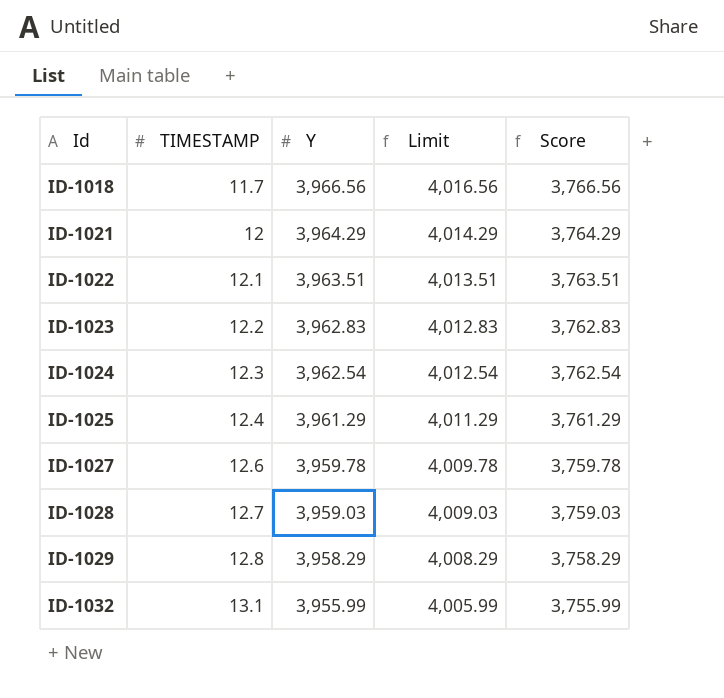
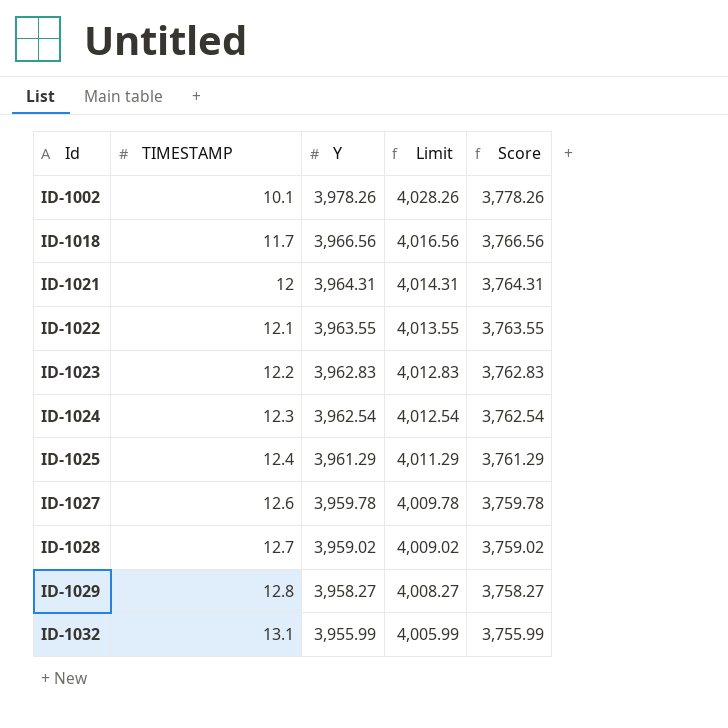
row ID-1002: none -> 10.1 | 3,978.26 | 4,028.26 | 3,778.26
ID-1021 | Y: 3,964.29 -> 3,964.31
ID-1021 | Limit: 4,014.29 -> 4,014.31
ID-1021 | Score: 3,764.29 -> 3,764.31
ID-1022 | Y: 3,963.51 -> 3,963.55
ID-1022 | Limit: 4,013.51 -> 4,013.55
ID-1022 | Score: 3,763.51 -> 3,763.55
ID-1028 | Y: 3,959.03 -> 3,959.02
ID-1028 | Limit: 4,009.03 -> 4,009.02
ID-1028 | Score: 3,759.03 -> 3,759.02
ID-1029 | Y: 3,958.29 -> 3,958.27
ID-1029 | Limit: 4,008.29 -> 4,008.27
ID-1029 | Score: 3,758.29 -> 3,758.27

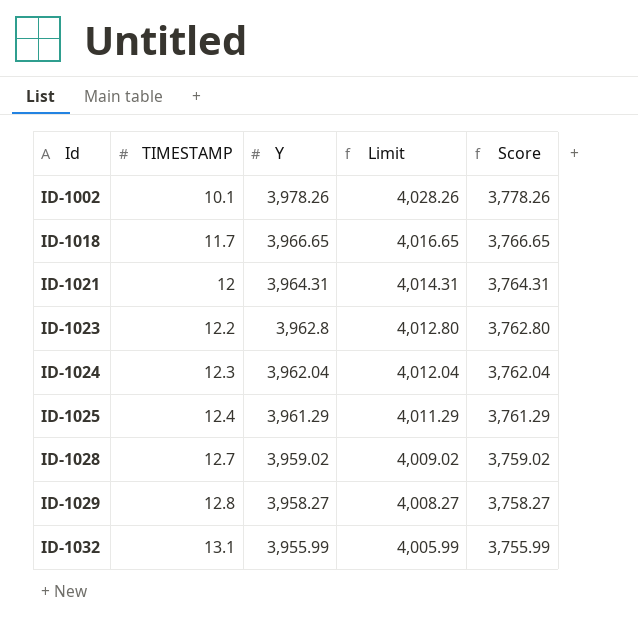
row ID-1022: 12.1 | 3,963.55 | 4,013.55 | 3,763.55 -> none
row ID-1027: 12.6 | 3,959.78 | 4,009.78 | 3,759.78 -> none
ID-1018 | Y: 3,966.56 -> 3,966.65
ID-1018 | Limit: 4,016.56 -> 4,016.65
ID-1018 | Score: 3,766.56 -> 3,766.65
ID-1023 | Y: 3,962.83 -> 3,962.8
ID-1023 | Limit: 4,012.83 -> 4,012.80
ID-1023 | Score: 3,762.83 -> 3,762.80
ID-1024 | Y: 3,962.54 -> 3,962.04
ID-1024 | Limit: 4,012.54 -> 4,012.04
ID-1024 | Score: 3,762.54 -> 3,762.04

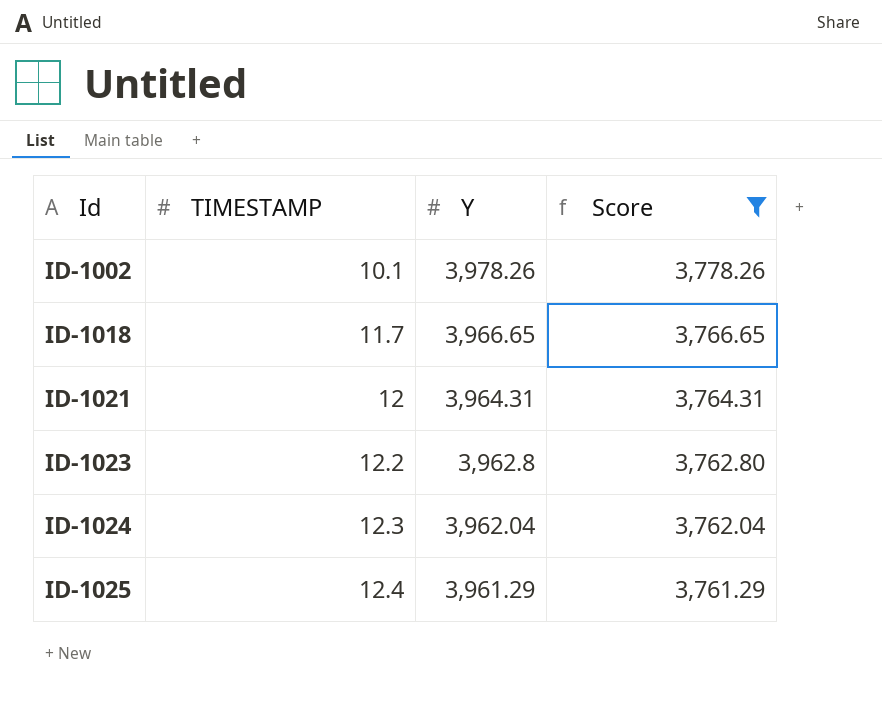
filter: none -> Score >= 3,761.29
column Limit | formula: [Y] + 50 -> none

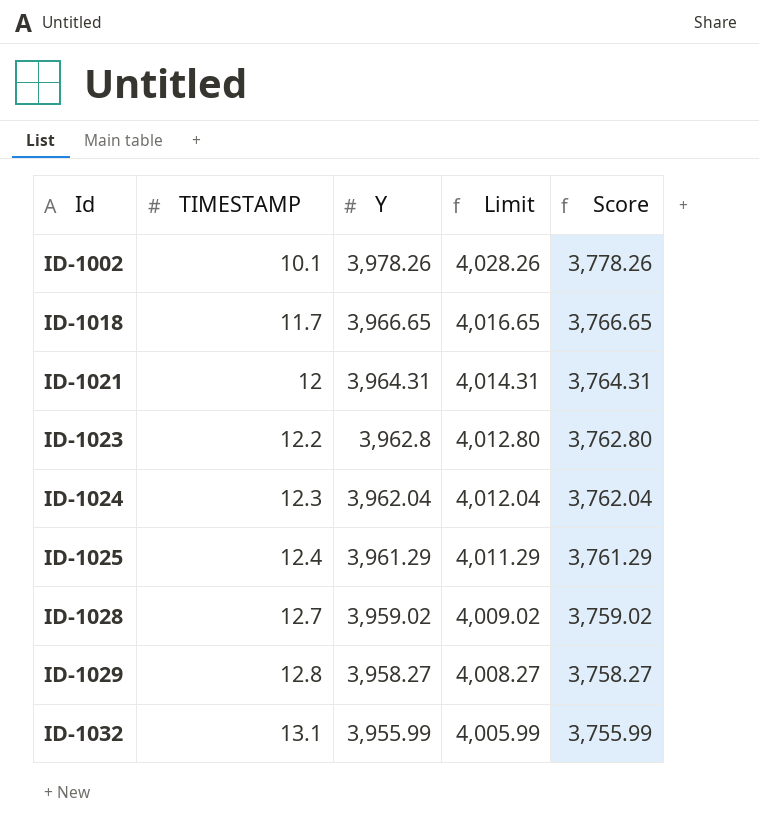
filter: Score >= 3,761.29 -> none
column Limit | formula: none -> [Y] + 50

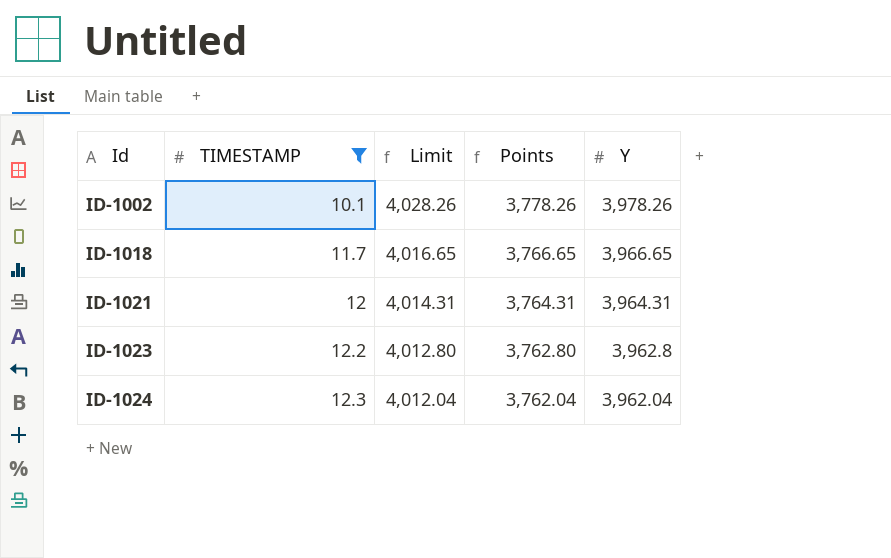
filter: none -> TIMESTAMP <= 12.3
column name: Score -> Points
column Y | position: 3 -> 5

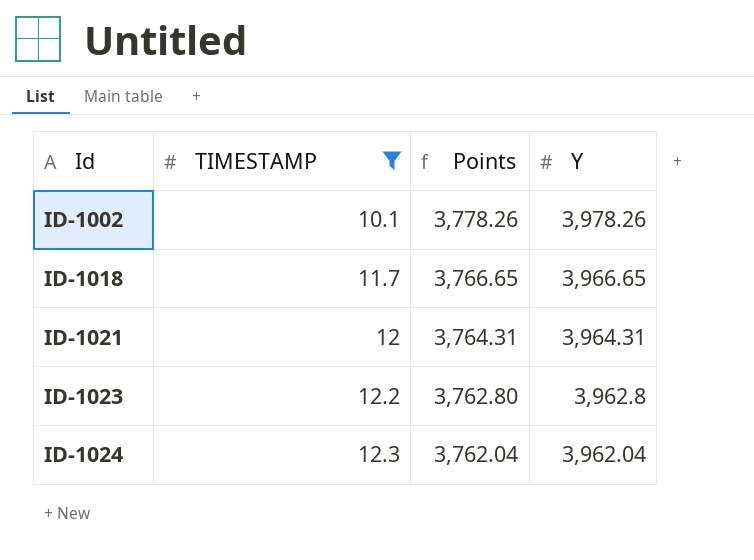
column Limit | formula: [Y] + 50 -> none

